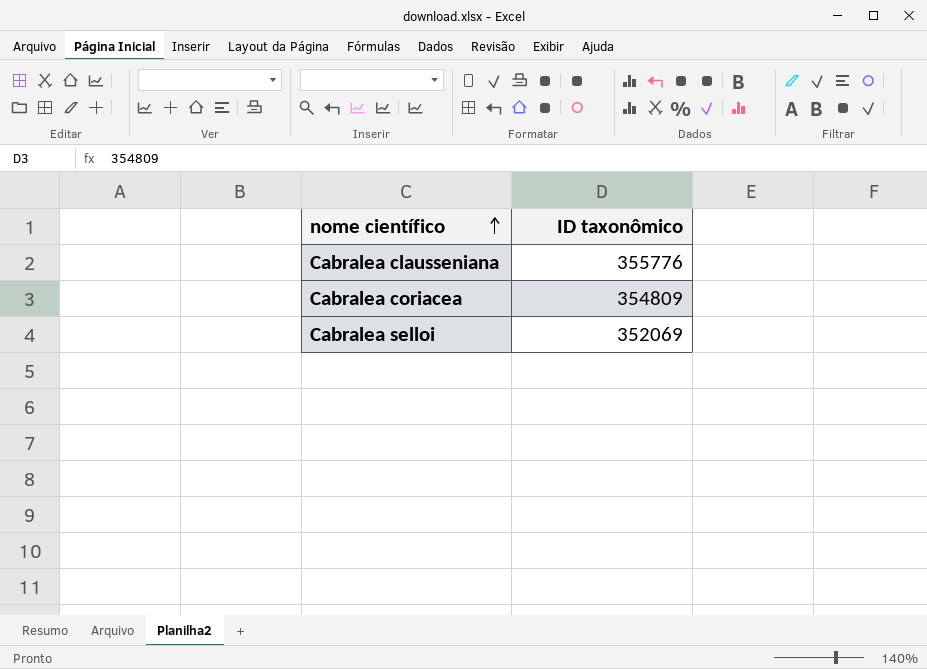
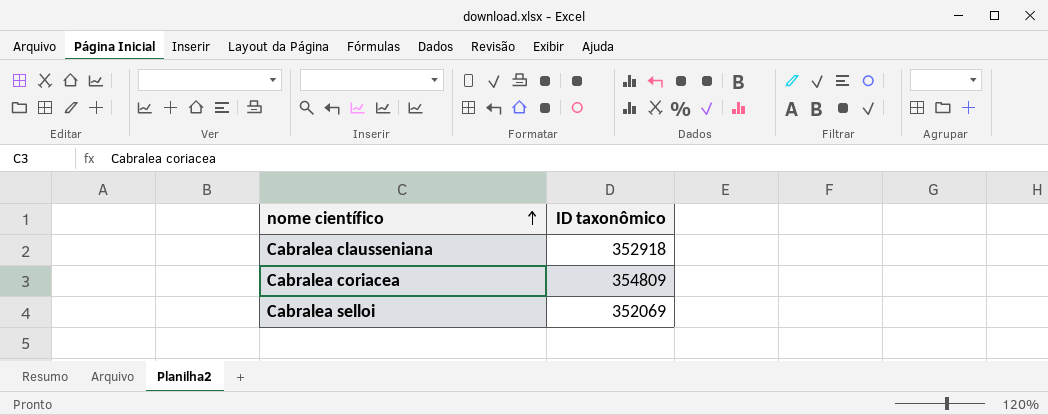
Cabralea clausseniana | ID taxonômico: 355776 -> 352918

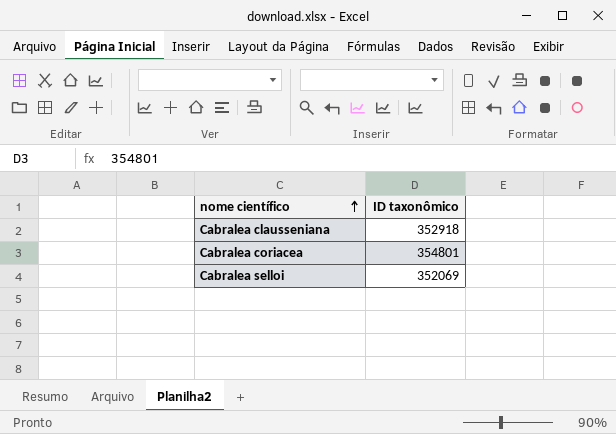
Cabralea coriacea | ID taxonômico: 354809 -> 354801

